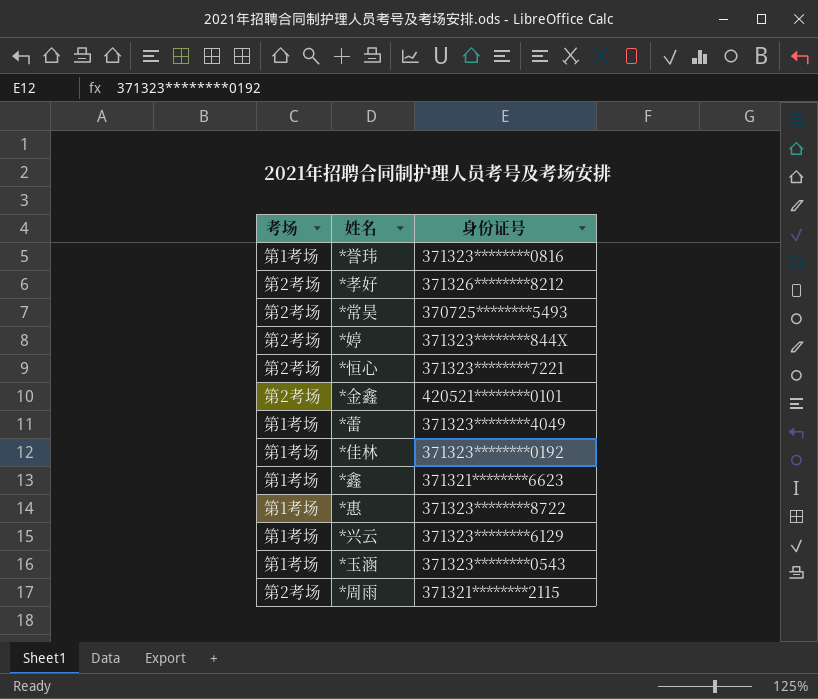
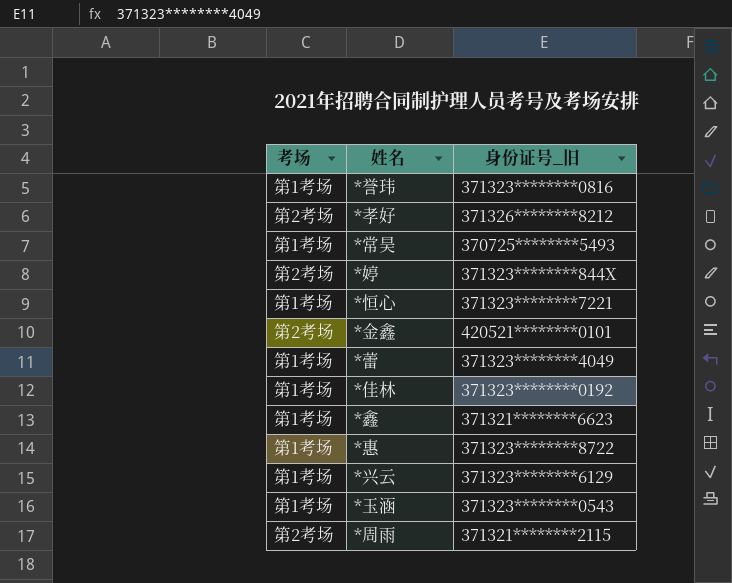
column name: 身份证号 -> 身份证号_旧
*常昊 | 考场: 第2考场 -> 第1考场
*恒心 | 考场: 第2考场 -> 第1考场

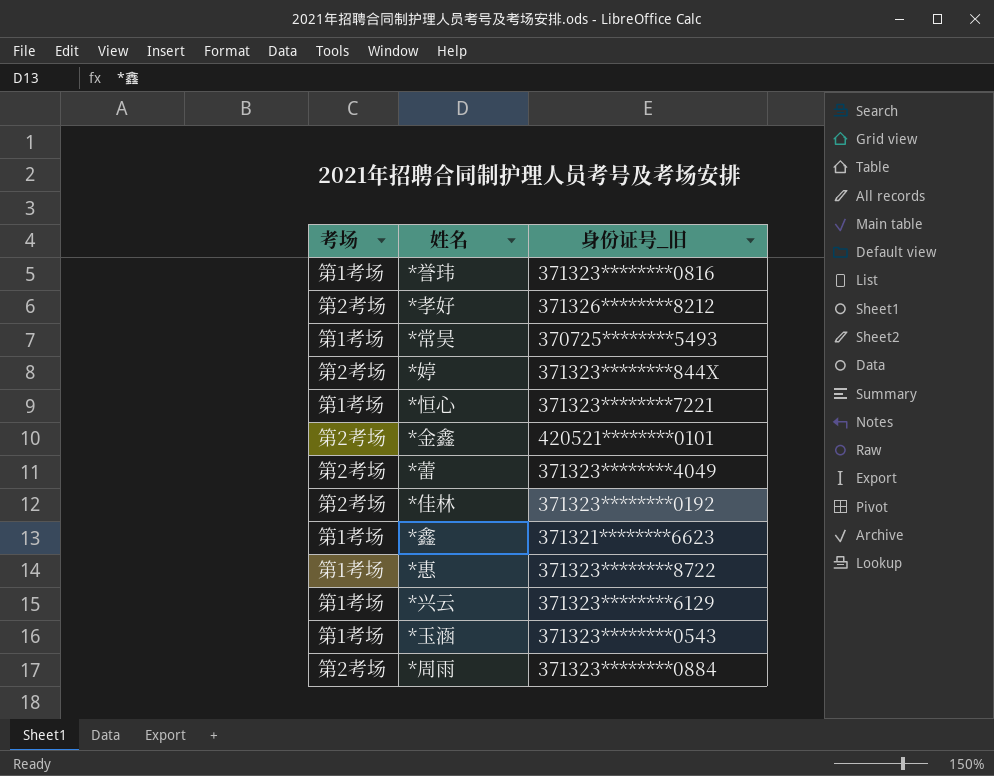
*蕾 | 考场: 第1考场 -> 第2考场
*佳林 | 考场: 第1考场 -> 第2考场
*周雨 | 身份证号_旧: 371321********2115 -> 371323********0884

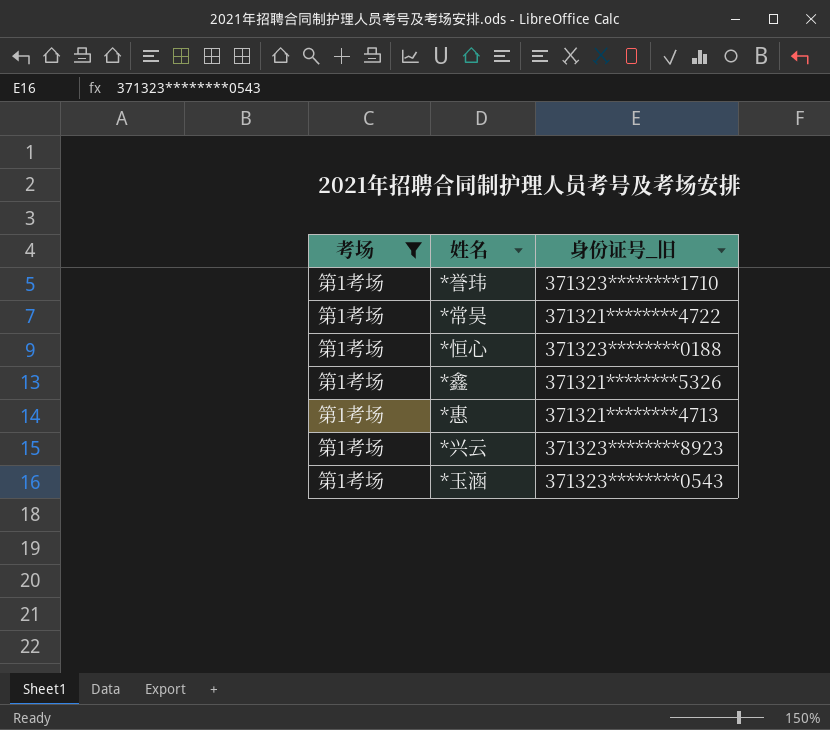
filter: none -> 考场 = 第1考场
*誉玮 | 身份证号_旧: 371323********0816 -> 371323********1710
*常昊 | 身份证号_旧: 370725********5493 -> 371321********4722
*恒心 | 身份证号_旧: 371323********7221 -> 371323********0188
*鑫 | 身份证号_旧: 371321********6623 -> 371321********5326
*惠 | 身份证号_旧: 371323********8722 -> 371321********4713
*兴云 | 身份证号_旧: 371323********6129 -> 371323********8923

